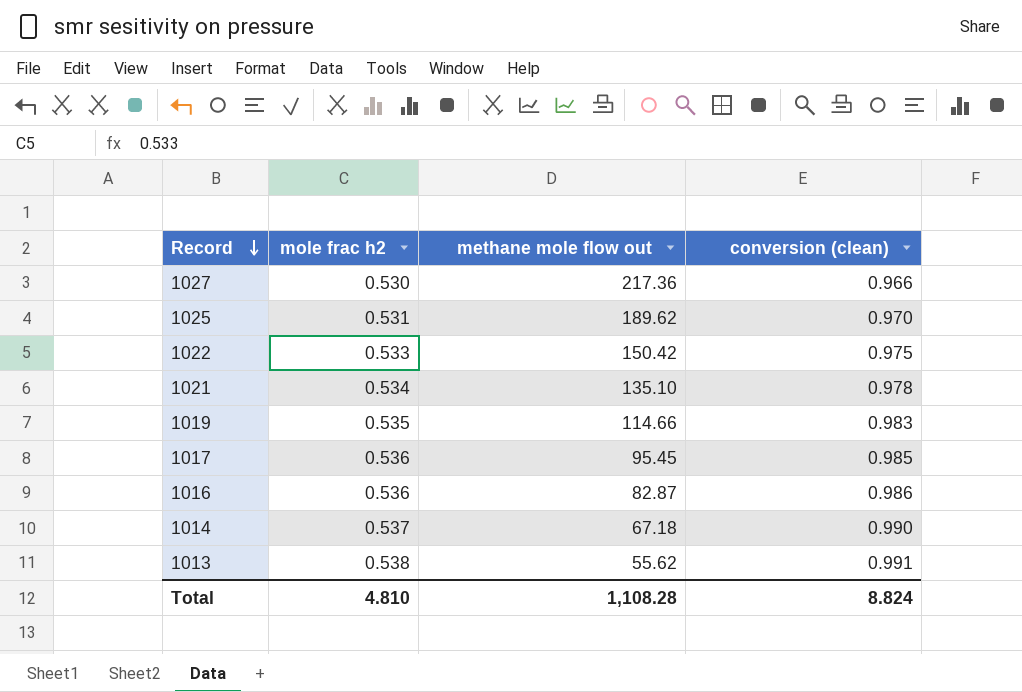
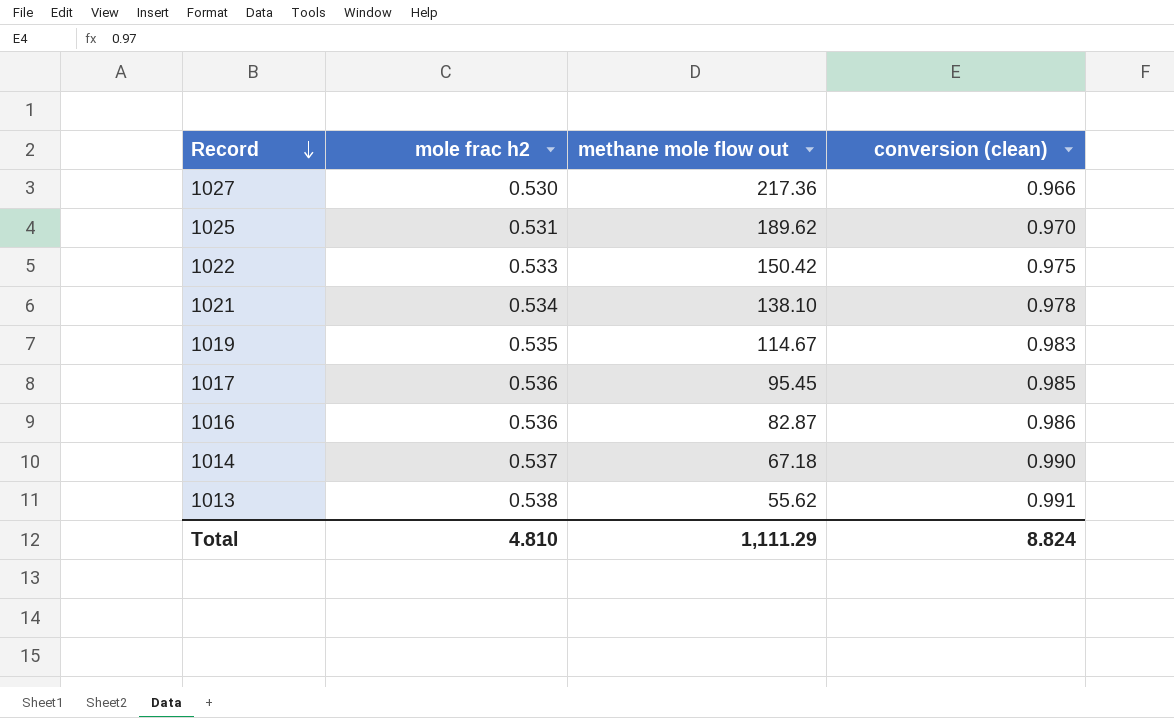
1021 | methane mole flow out: 135.10 -> 138.10
1019 | methane mole flow out: 114.66 -> 114.67
Total | methane mole flow out: 1,108.28 -> 1,111.29

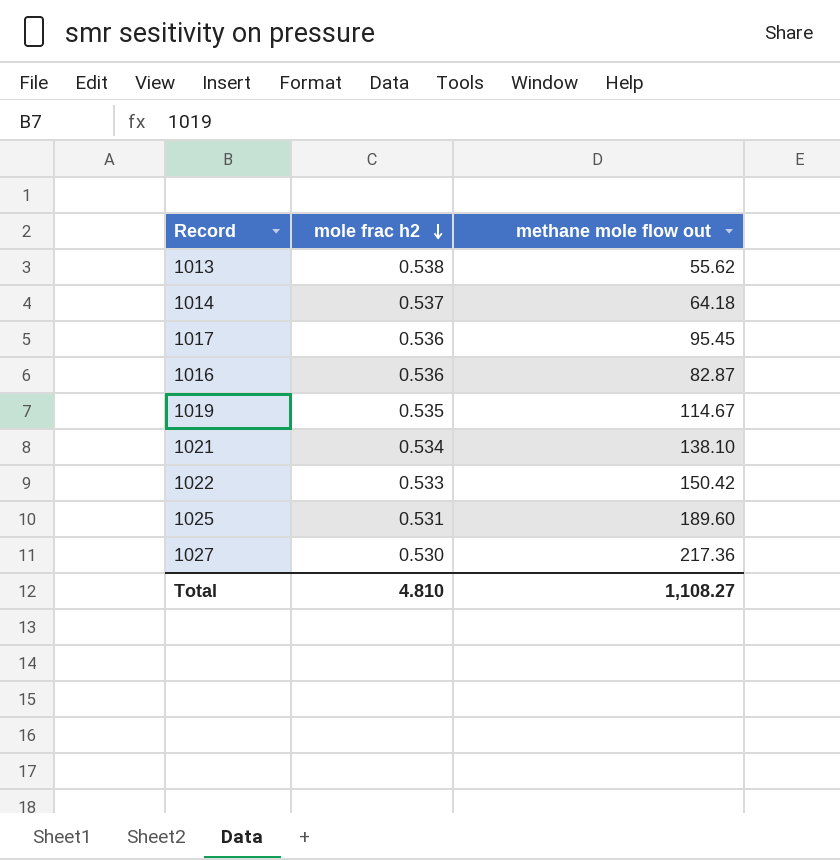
row order: Record descending -> mole frac h2 descending
column conversion (clean) | position: 4 -> none
1014 | methane mole flow out: 67.18 -> 64.18
1025 | methane mole flow out: 189.62 -> 189.60
Total | methane mole flow out: 1,111.29 -> 1,108.27

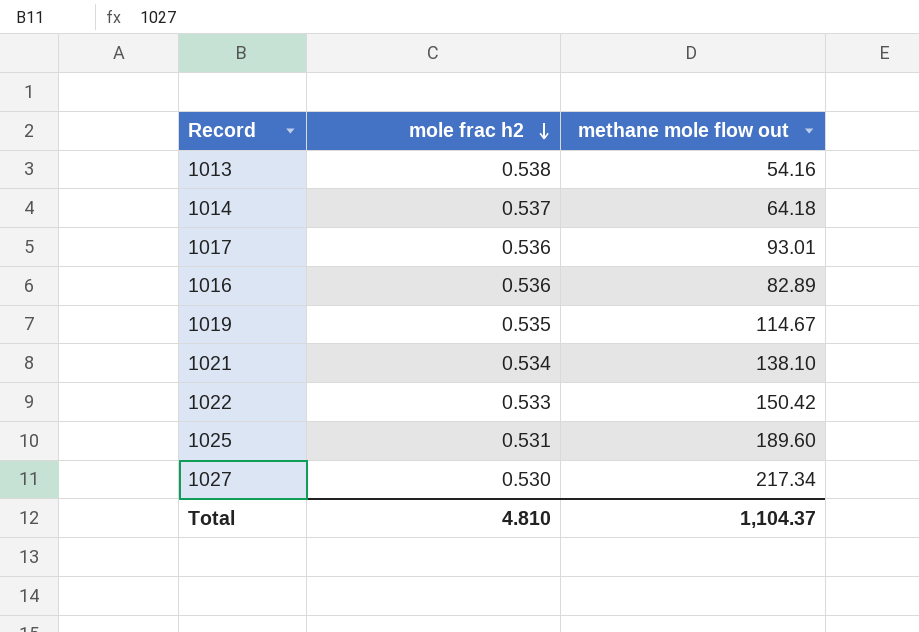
1013 | methane mole flow out: 55.62 -> 54.16
1017 | methane mole flow out: 95.45 -> 93.01
1016 | methane mole flow out: 82.87 -> 82.89
1027 | methane mole flow out: 217.36 -> 217.34
Total | methane mole flow out: 1,108.27 -> 1,104.37

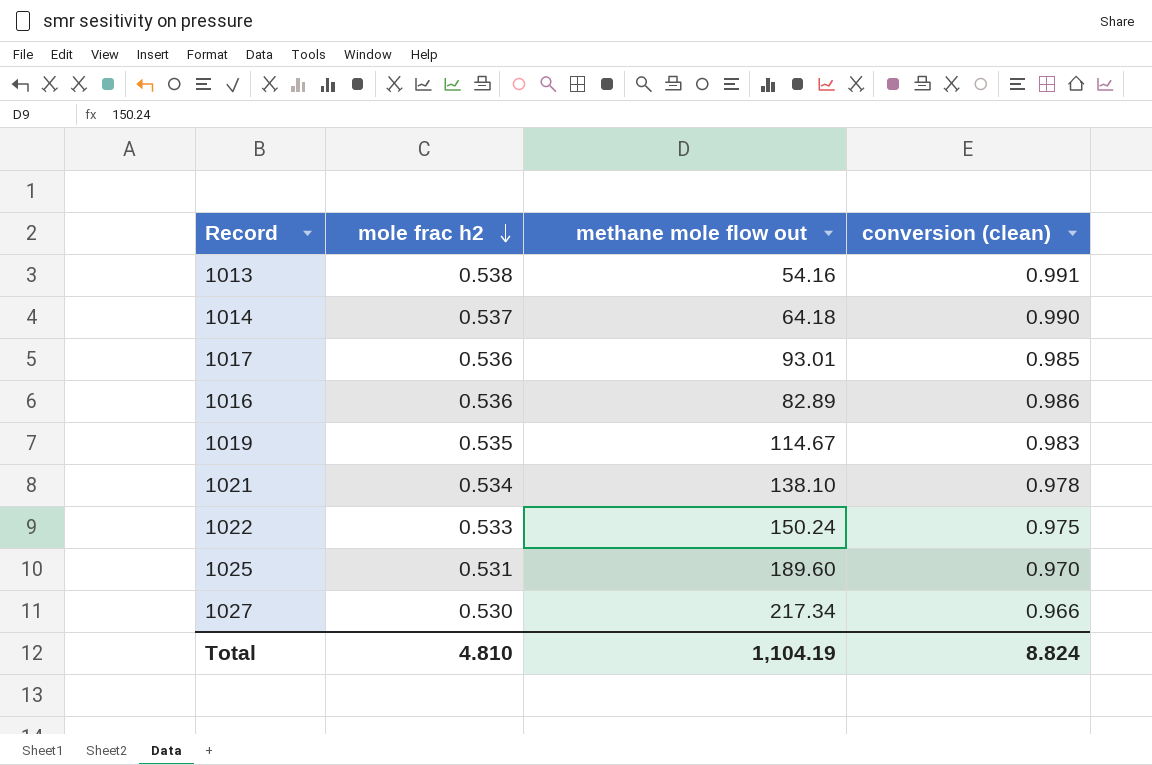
column conversion (clean) | position: none -> 4
1022 | methane mole flow out: 150.42 -> 150.24
Total | methane mole flow out: 1,104.37 -> 1,104.19

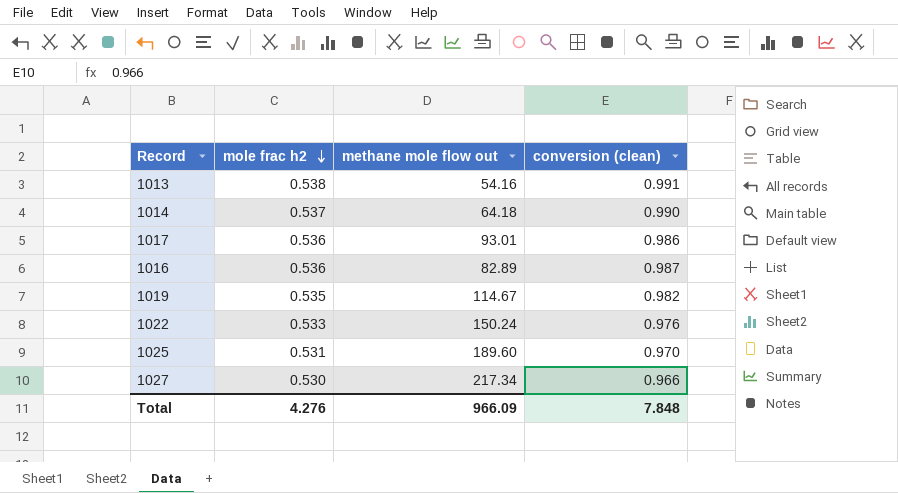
row 1021: 0.534 | 138.10 | 0.978 -> none
1017 | conversion (clean): 0.985 -> 0.986
1016 | conversion (clean): 0.986 -> 0.987
1019 | conversion (clean): 0.983 -> 0.982
1022 | conversion (clean): 0.975 -> 0.976
Total | mole frac h2: 4.810 -> 4.276
Total | methane mole flow out: 1,104.19 -> 966.09
Total | conversion (clean): 8.824 -> 7.848

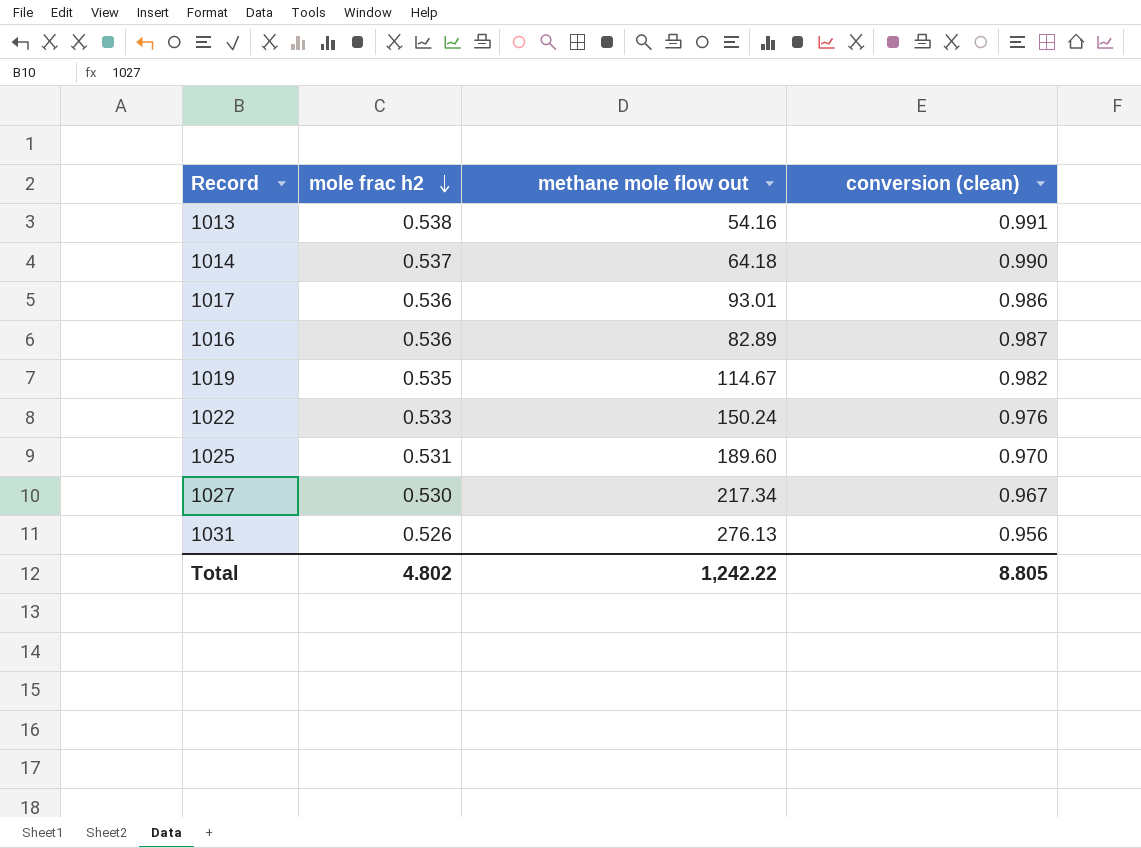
1027 | conversion (clean): 0.966 -> 0.967
row 1031: none -> 0.526 | 276.13 | 0.956
Total | mole frac h2: 4.276 -> 4.802
Total | methane mole flow out: 966.09 -> 1,242.22
Total | conversion (clean): 7.848 -> 8.805

